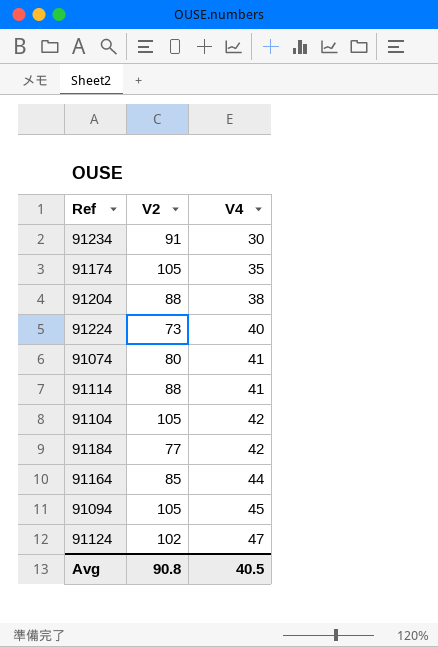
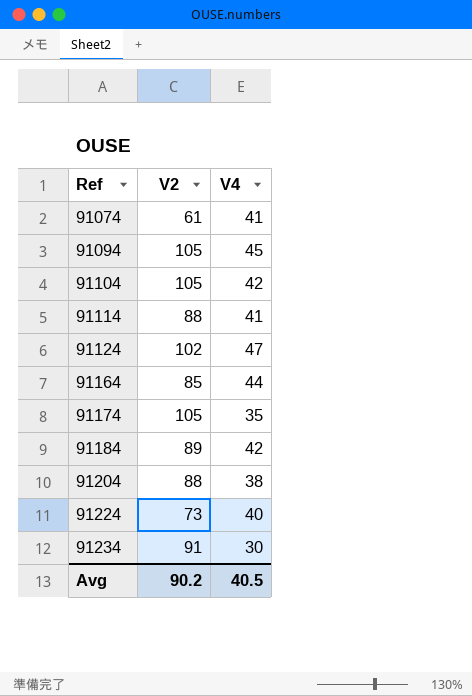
row order: V4 ascending -> Ref ascending
91074 | V2: 80 -> 61
91184 | V2: 77 -> 89
Avg | V2: 90.8 -> 90.2

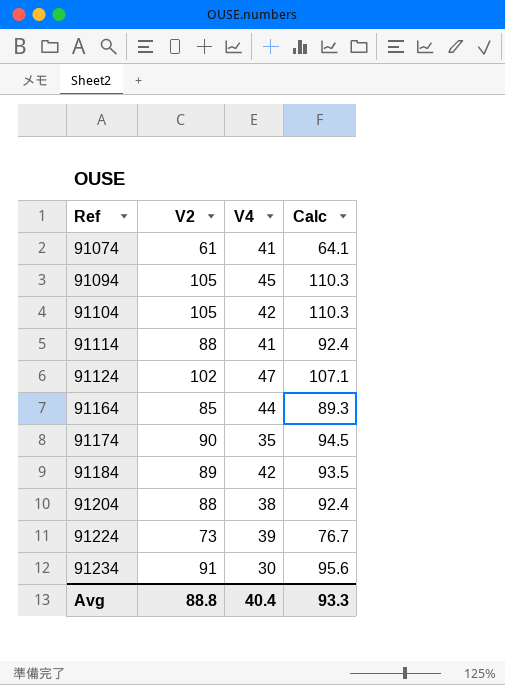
column Calc | formula: none -> [V2] * 1.05
91174 | V2: 105 -> 90
91224 | V4: 40 -> 39
Avg | V2: 90.2 -> 88.8
Avg | V4: 40.5 -> 40.4

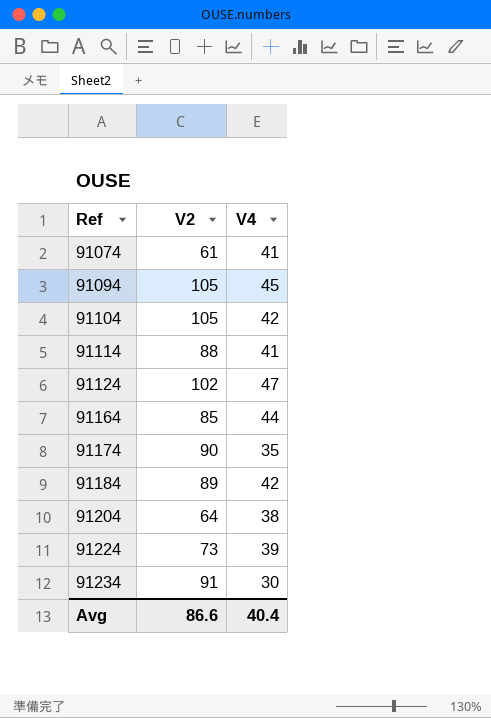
column Calc | formula: [V2] * 1.05 -> none
91204 | V2: 88 -> 64
Avg | V2: 88.8 -> 86.6

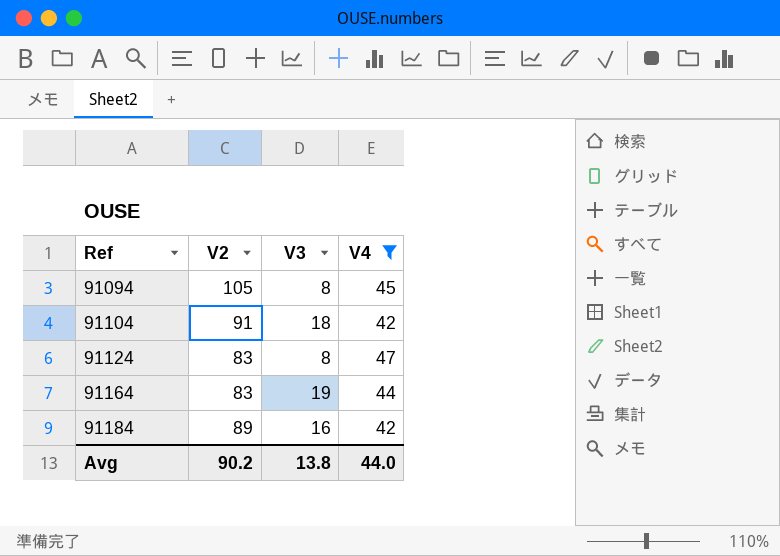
filter: none -> V4 >= 42
column V3 | position: none -> 3
91104 | V2: 105 -> 91
91124 | V2: 102 -> 83
91164 | V2: 85 -> 83
Avg | V2: 86.6 -> 90.2
Avg | V4: 40.4 -> 44.0

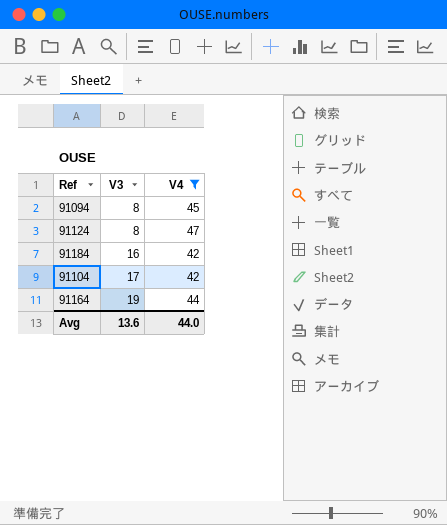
row order: Ref ascending -> V3 ascending
column V2 | position: 2 -> none
91104 | V3: 18 -> 17
Avg | V3: 13.8 -> 13.6

